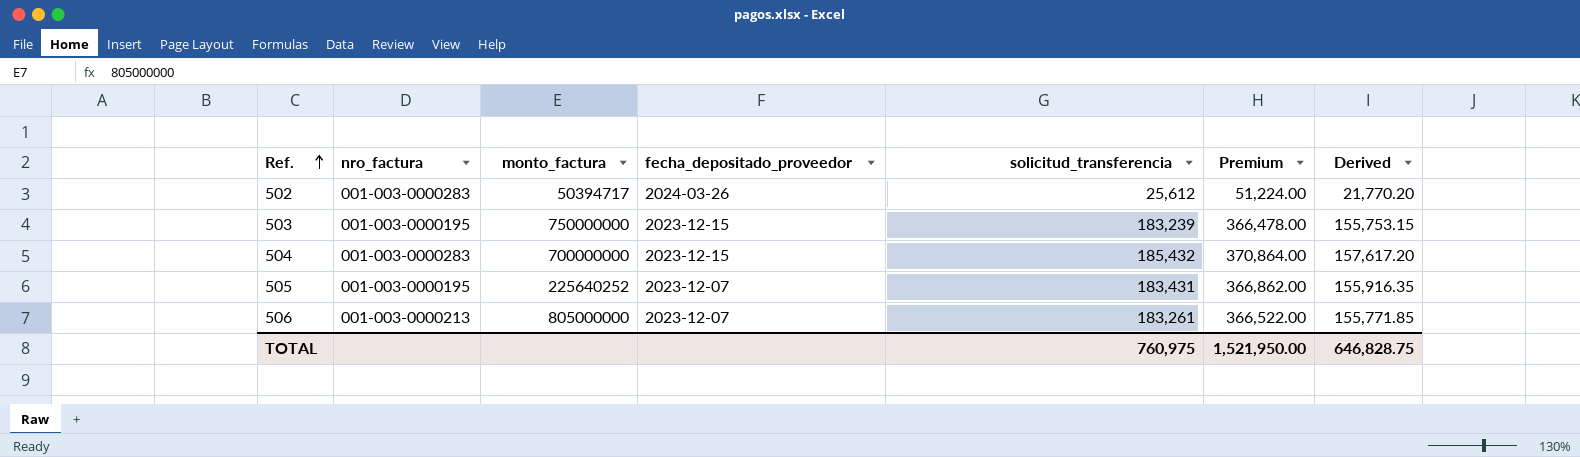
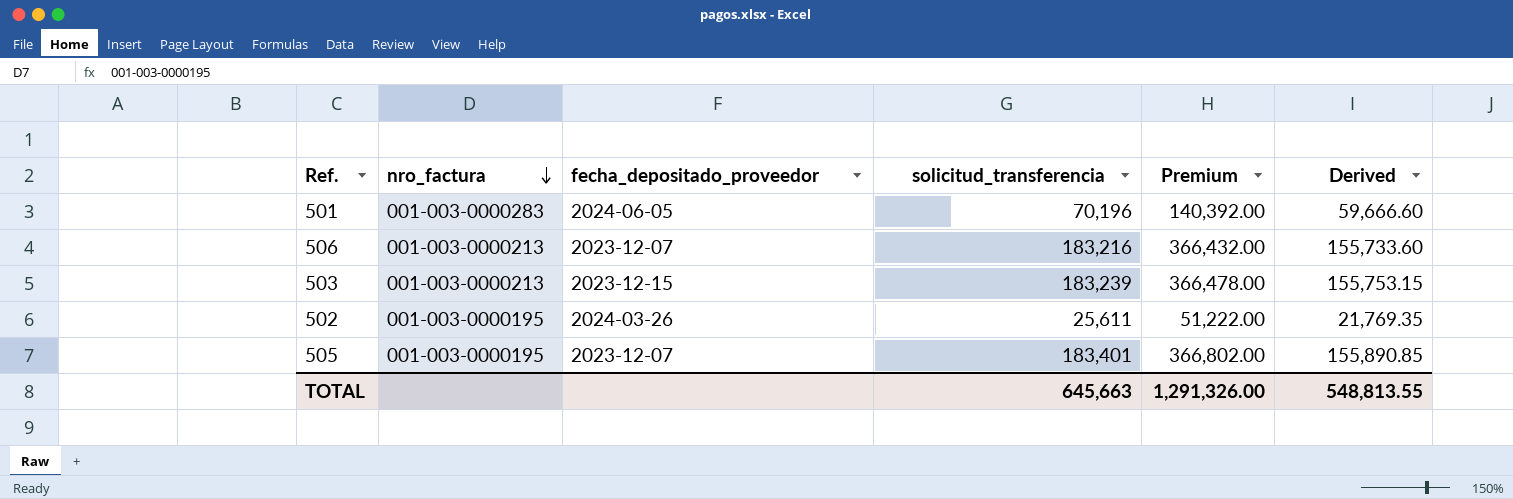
row order: Ref. ascending -> nro_factura descending
column monto_factura | position: 3 -> none
row 504: 001-003-0000283 | 700000000 | 2023-12-15 | 185,432 | 370,864.00 | 157,617.20 -> none
row 501: none -> 001-003-0000283 | 2024-06-05 | 70,196 | 140,392.00 | 59,666.60
506 | solicitud_transferencia: 183,261 -> 183,216
506 | Premium: 366,522.00 -> 366,432.00
506 | Derived: 155,771.85 -> 155,733.60
503 | nro_factura: 001-003-0000195 -> 001-003-0000213
502 | nro_factura: 001-003-0000283 -> 001-003-0000195
502 | solicitud_transferencia: 25,612 -> 25,611
502 | Premium: 51,224.00 -> 51,222.00
502 | Derived: 21,770.20 -> 21,769.35
505 | solicitud_transferencia: 183,431 -> 183,401
505 | Premium: 366,862.00 -> 366,802.00
505 | Derived: 155,916.35 -> 155,890.85
TOTAL | solicitud_transferencia: 760,975 -> 645,663
TOTAL | Premium: 1,521,950.00 -> 1,291,326.00
TOTAL | Derived: 646,828.75 -> 548,813.55

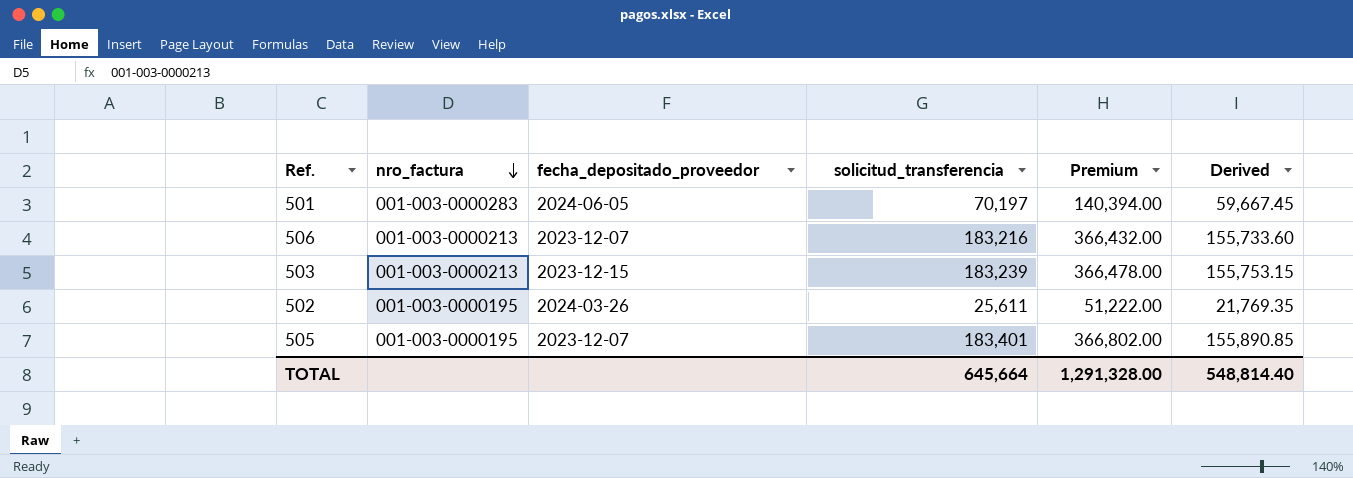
501 | solicitud_transferencia: 70,196 -> 70,197
501 | Premium: 140,392.00 -> 140,394.00
501 | Derived: 59,666.60 -> 59,667.45
TOTAL | solicitud_transferencia: 645,663 -> 645,664
TOTAL | Premium: 1,291,326.00 -> 1,291,328.00
TOTAL | Derived: 548,813.55 -> 548,814.40

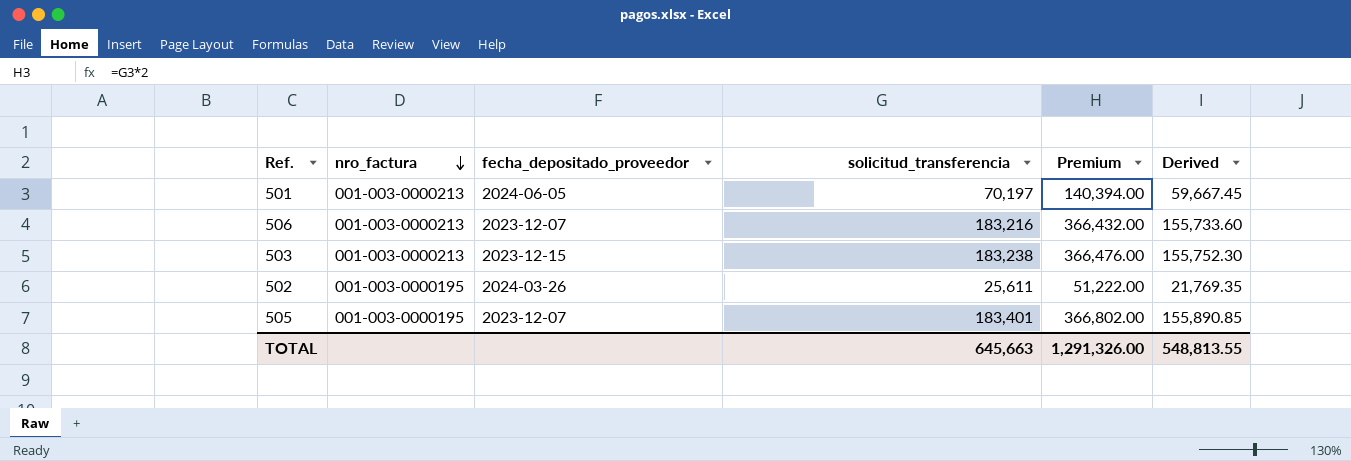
501 | nro_factura: 001-003-0000283 -> 001-003-0000213
503 | solicitud_transferencia: 183,239 -> 183,238
503 | Premium: 366,478.00 -> 366,476.00
503 | Derived: 155,753.15 -> 155,752.30
TOTAL | solicitud_transferencia: 645,664 -> 645,663
TOTAL | Premium: 1,291,328.00 -> 1,291,326.00
TOTAL | Derived: 548,814.40 -> 548,813.55

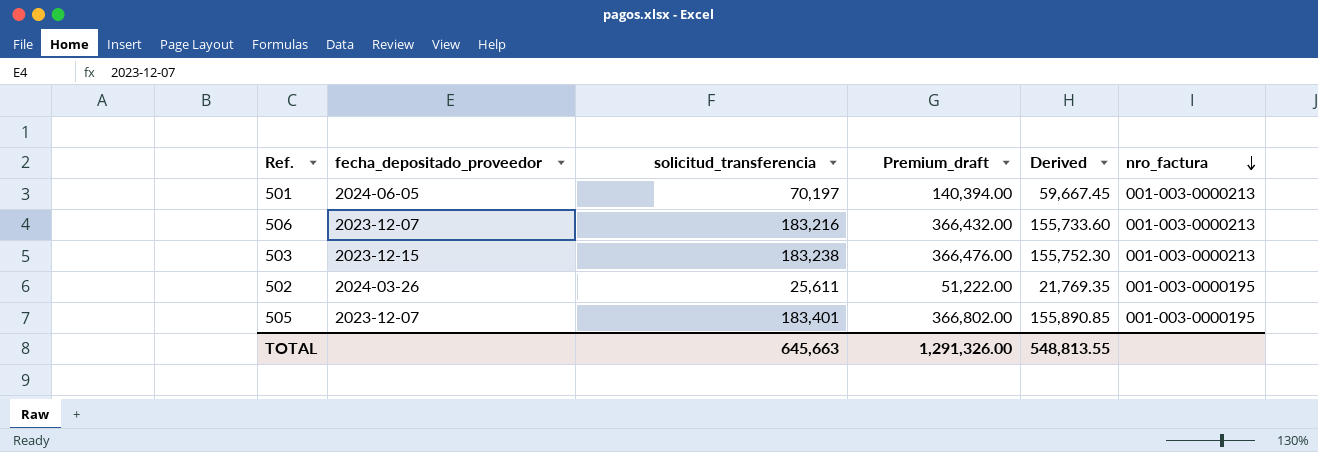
column name: Premium -> Premium_draft
column nro_factura | position: 2 -> 6

